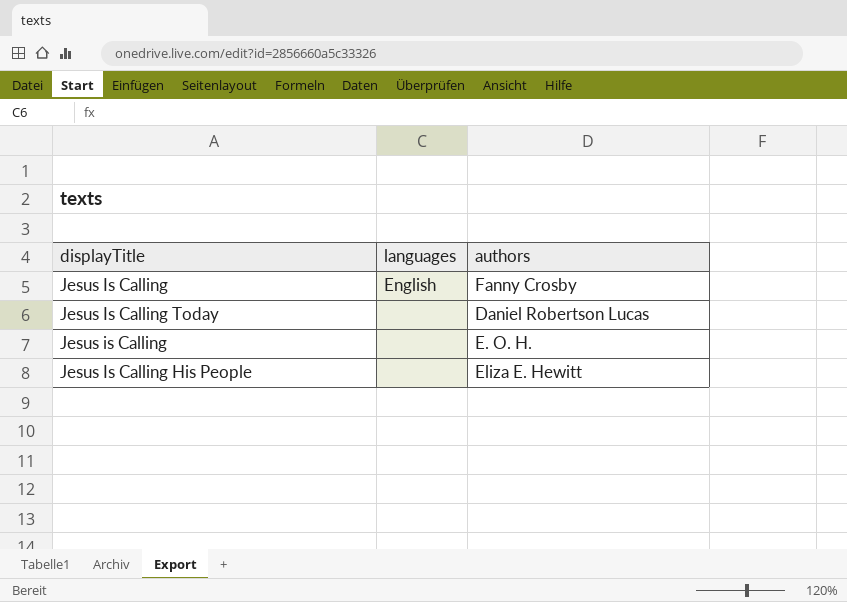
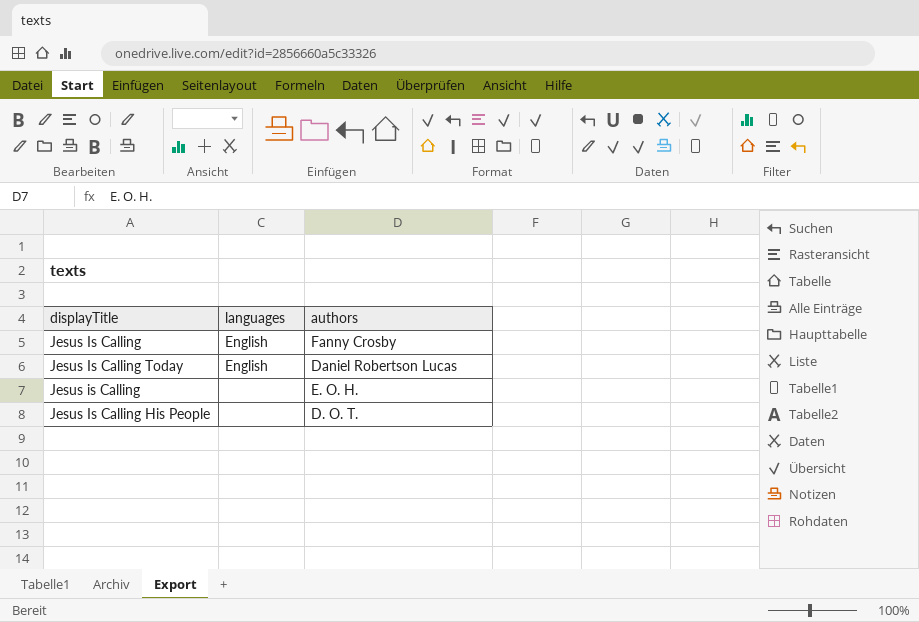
Jesus Is Calling Today | languages: none -> English
Jesus Is Calling His People | authors: Eliza E. Hewitt -> D. O. T.

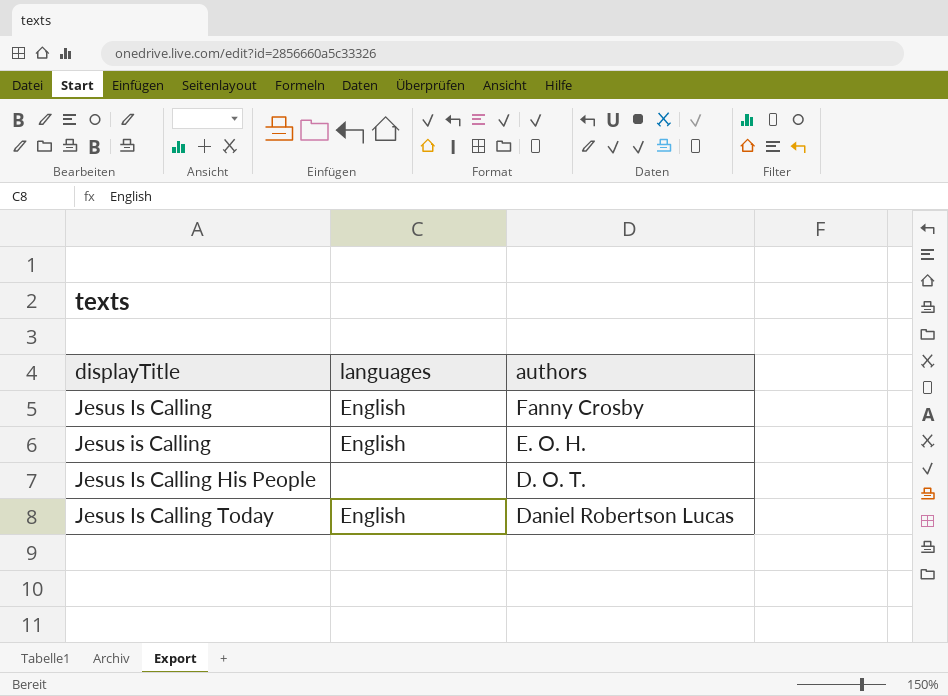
row order: none -> displayTitle ascending
Jesus is Calling | languages: none -> English

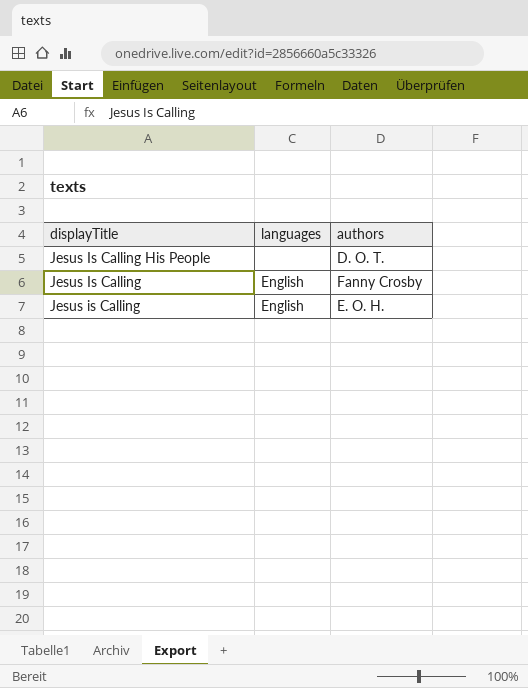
row order: displayTitle ascending -> displayTitle descending
row Jesus Is Calling Today: English | Daniel Robertson Lucas -> none

